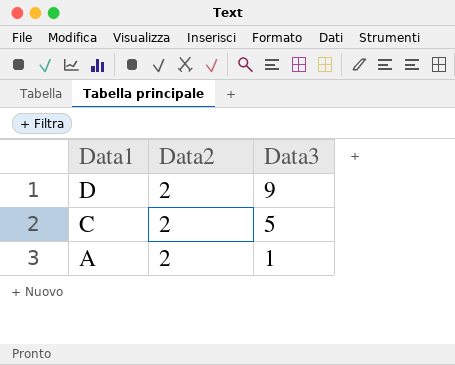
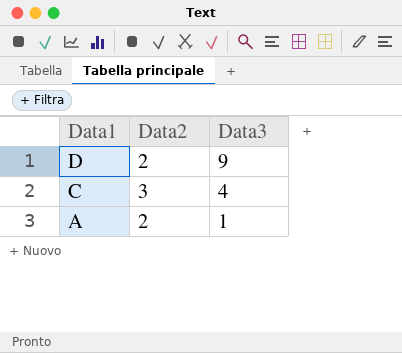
C | Data2: 2 -> 3
C | Data3: 5 -> 4

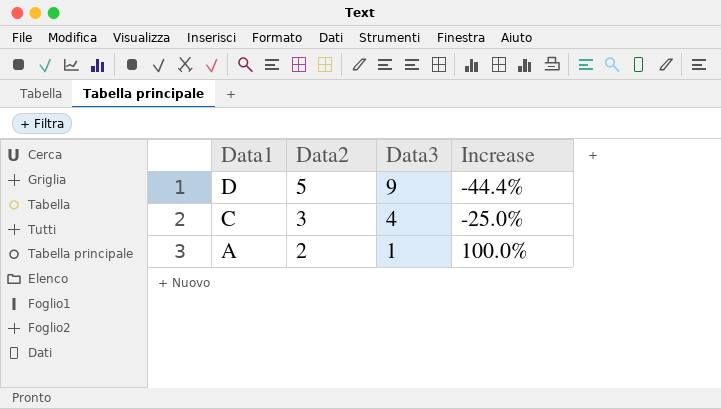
column Increase | formula: none -> ([Data2] - [Data3]) / [Data3]
D | Data2: 2 -> 5

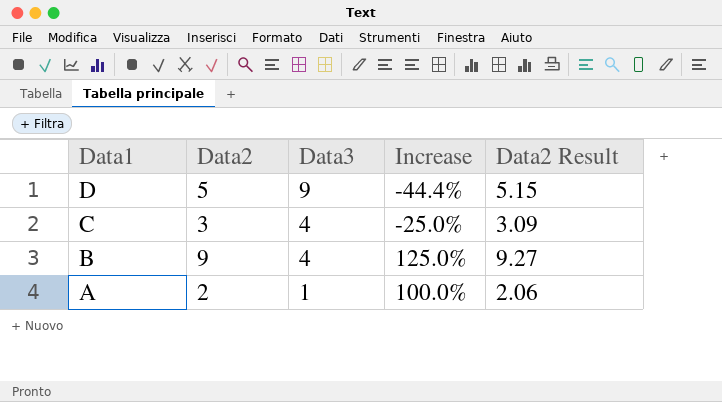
column Data2 Result | formula: none -> [Data2] * 1.03
row B: none -> 9 | 4 | 125.0% | 9.27

